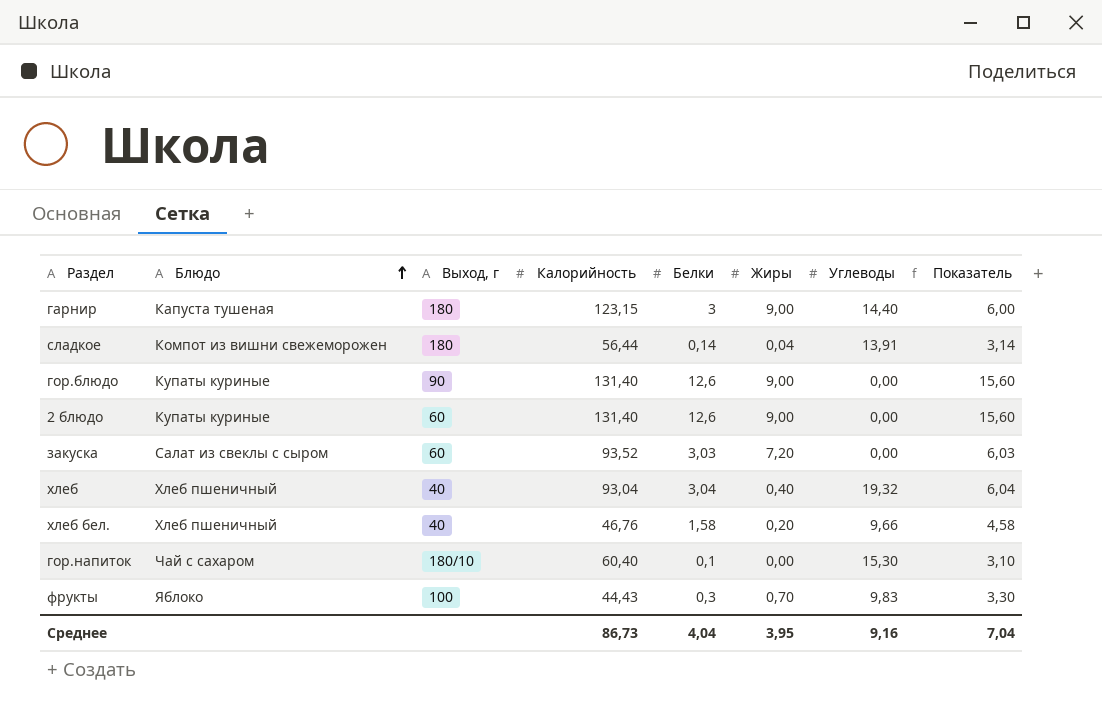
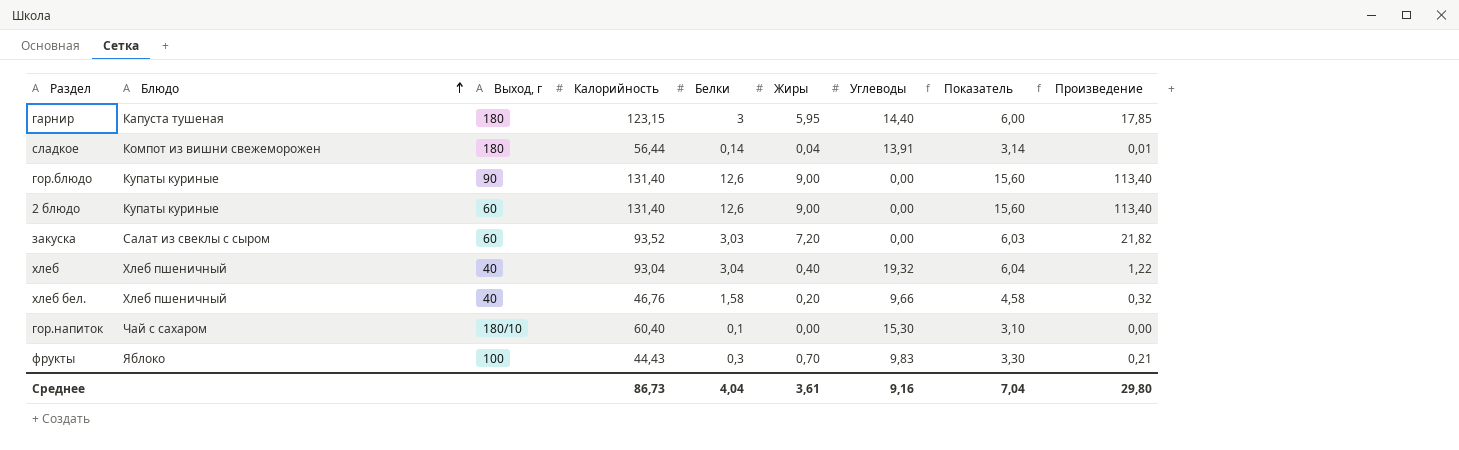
column Произведение | formula: none -> [Белки] * [Жиры]
гарнир | Жиры: 9,00 -> 5,95
Среднее | Жиры: 3,95 -> 3,61

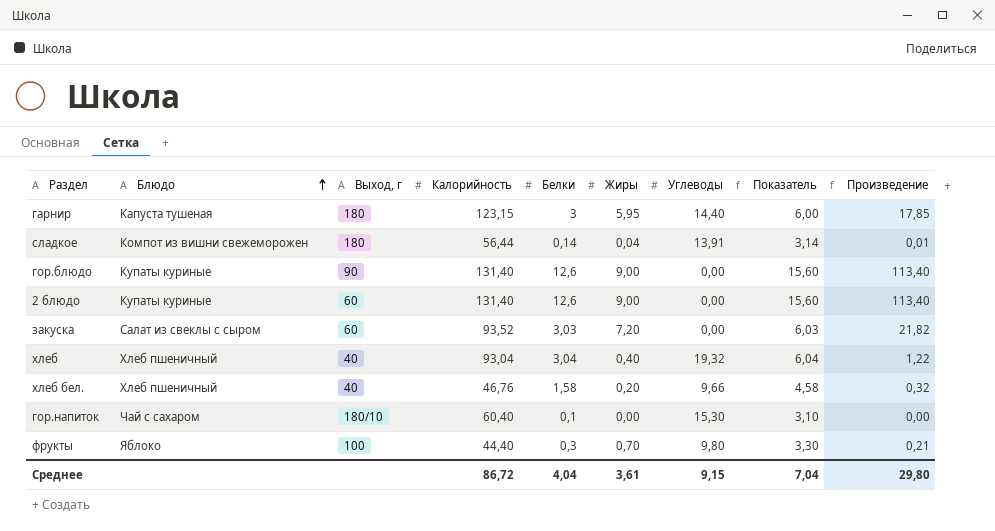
фрукты | Калорийность: 44,43 -> 44,40
фрукты | Углеводы: 9,83 -> 9,80
Среднее | Калорийность: 86,73 -> 86,72
Среднее | Углеводы: 9,16 -> 9,15

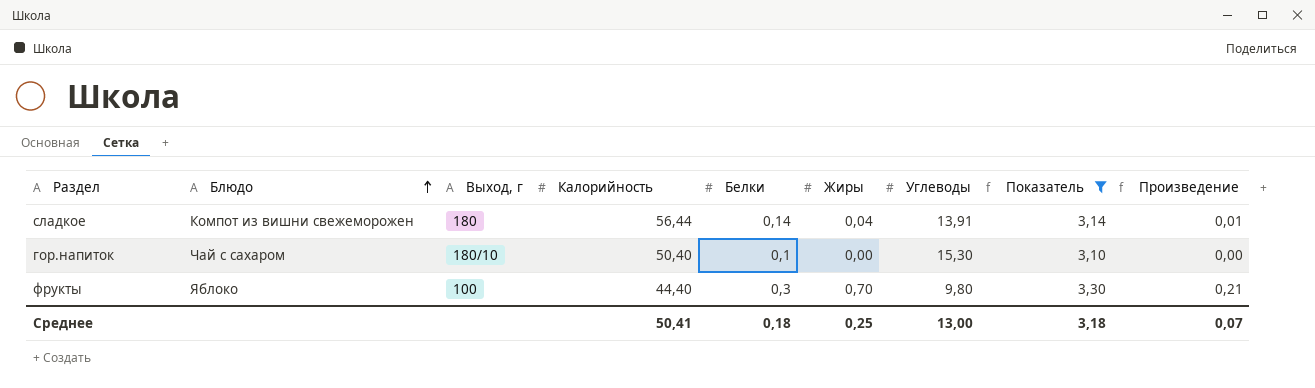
filter: none -> Показатель <= 3,30
гор.напиток | Калорийность: 60,40 -> 50,40
Среднее | Калорийность: 86,72 -> 50,41
Среднее | Белки: 4,04 -> 0,18
Среднее | Жиры: 3,61 -> 0,25
Среднее | Углеводы: 9,15 -> 13,00
Среднее | Показатель: 7,04 -> 3,18
Среднее | Произведение: 29,80 -> 0,07

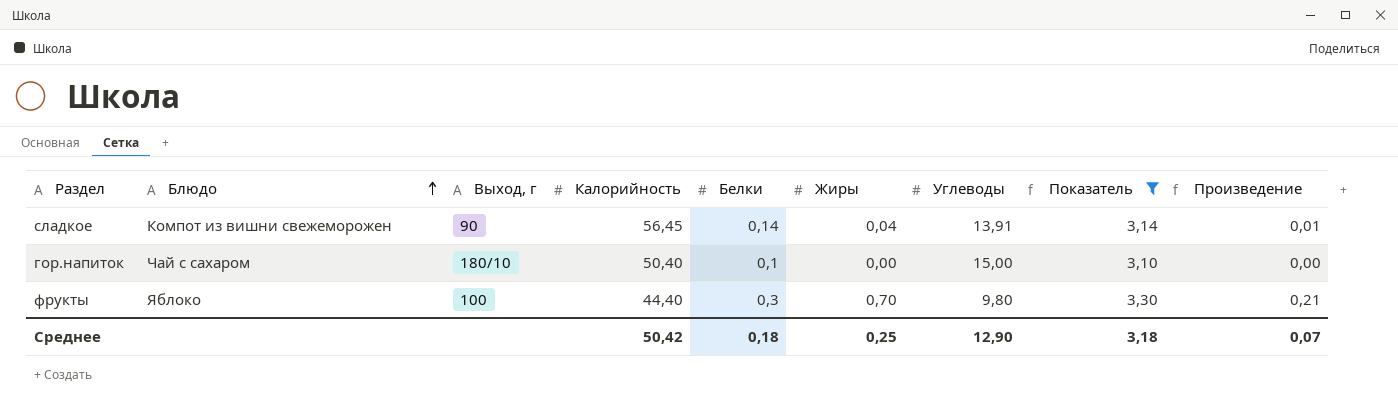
сладкое | Выход, г: 180 -> 90
сладкое | Калорийность: 56,44 -> 56,45
гор.напиток | Углеводы: 15,30 -> 15,00
Среднее | Калорийность: 50,41 -> 50,42
Среднее | Углеводы: 13,00 -> 12,90

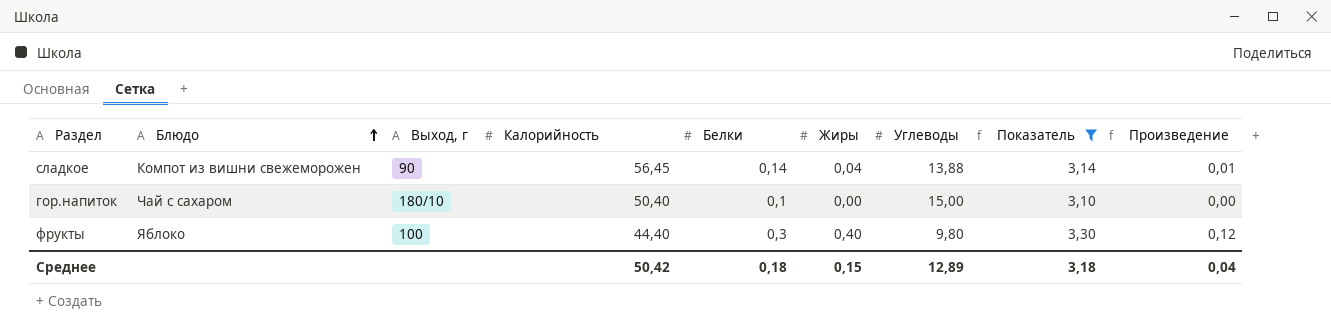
сладкое | Углеводы: 13,91 -> 13,88
фрукты | Жиры: 0,70 -> 0,40
фрукты | Произведение: 0,21 -> 0,12
Среднее | Жиры: 0,25 -> 0,15
Среднее | Углеводы: 12,90 -> 12,89
Среднее | Произведение: 0,07 -> 0,04

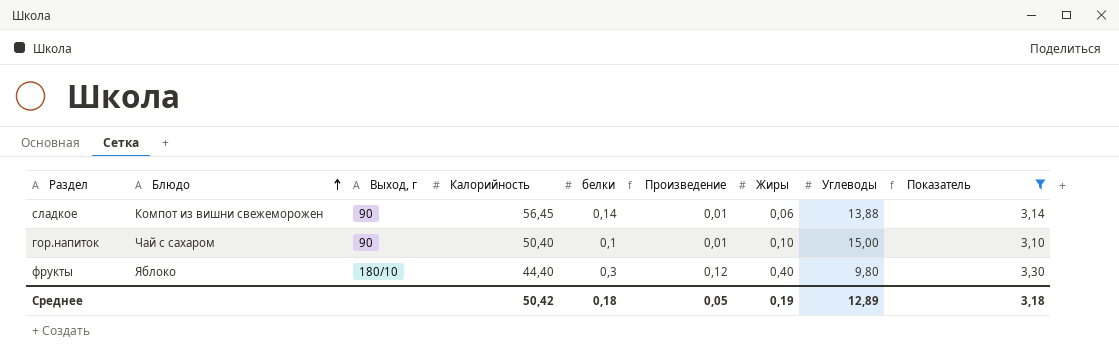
column name: Белки -> белки
column Произведение | position: 9 -> 6
сладкое | Жиры: 0,04 -> 0,06
гор.напиток | Выход, г: 180/10 -> 90
гор.напиток | Произведение: 0,00 -> 0,01
гор.напиток | Жиры: 0,00 -> 0,10
фрукты | Выход, г: 100 -> 180/10
Среднее | Произведение: 0,04 -> 0,05
Среднее | Жиры: 0,15 -> 0,19

